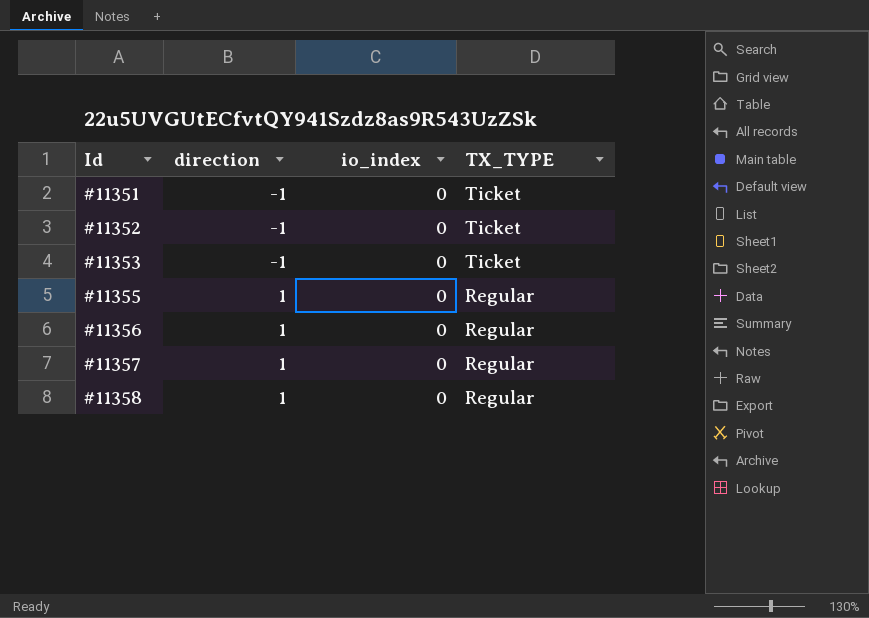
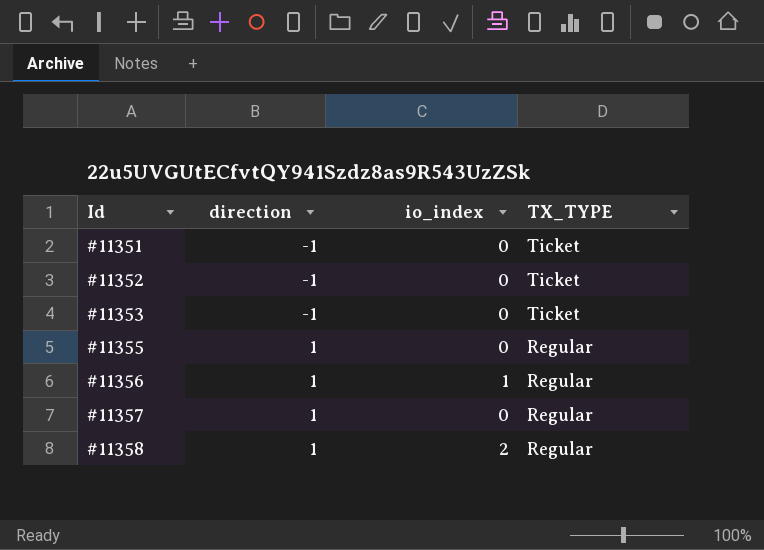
#11356 | io_index: 0 -> 1
#11358 | io_index: 0 -> 2

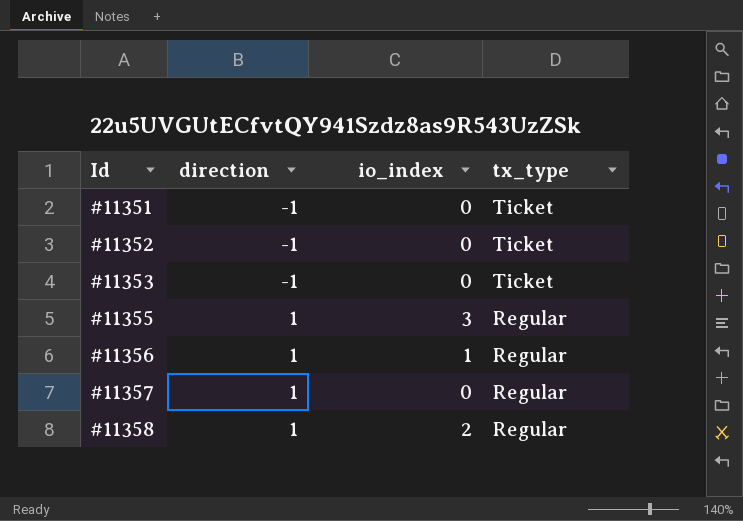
column name: TX_TYPE -> tx_type
#11355 | io_index: 0 -> 3

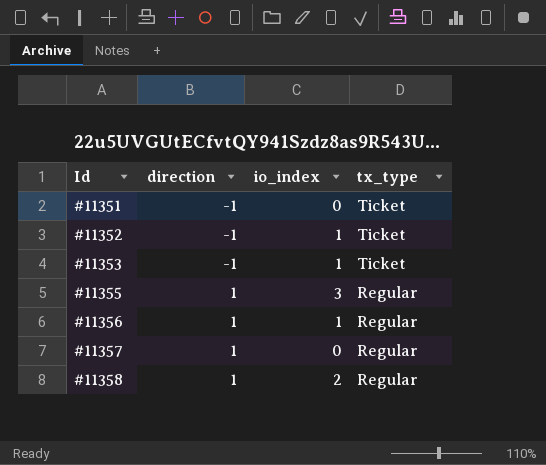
#11352 | io_index: 0 -> 1
#11353 | io_index: 0 -> 1

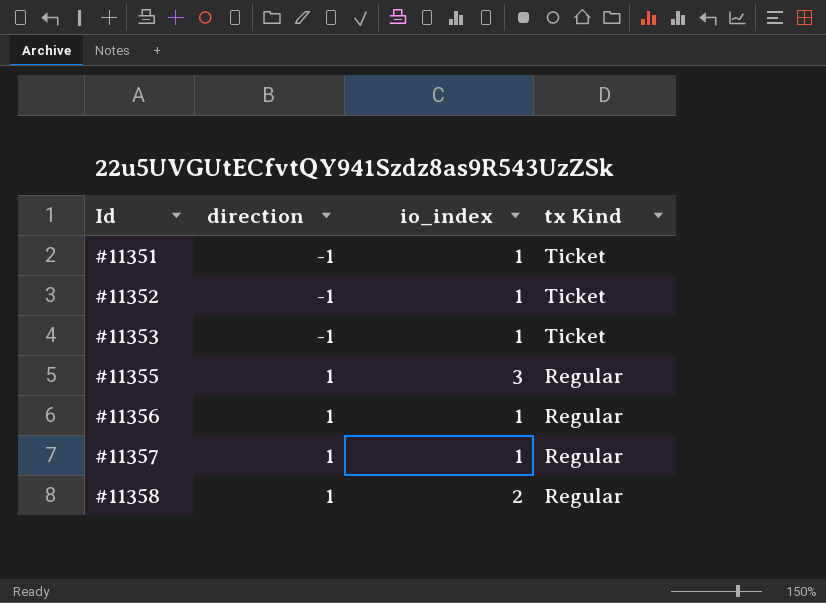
column name: tx_type -> tx Kind
#11351 | io_index: 0 -> 1
#11357 | io_index: 0 -> 1

